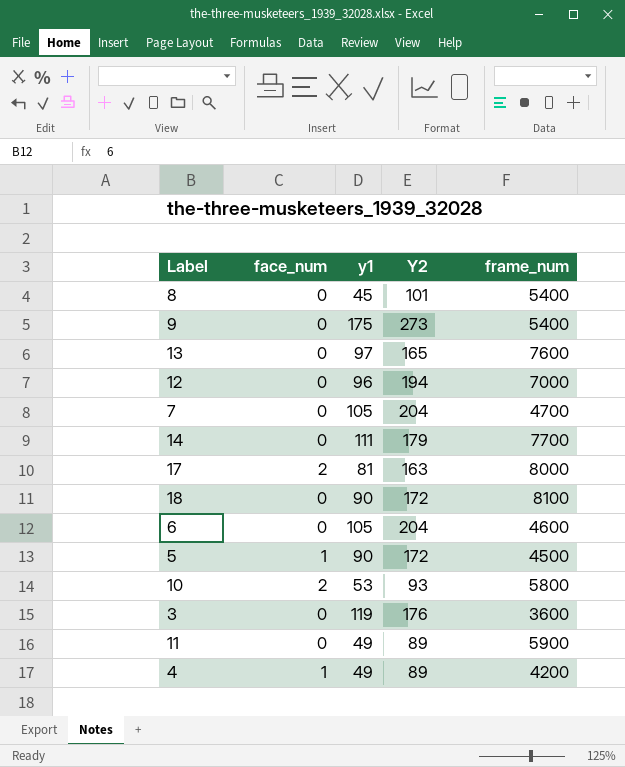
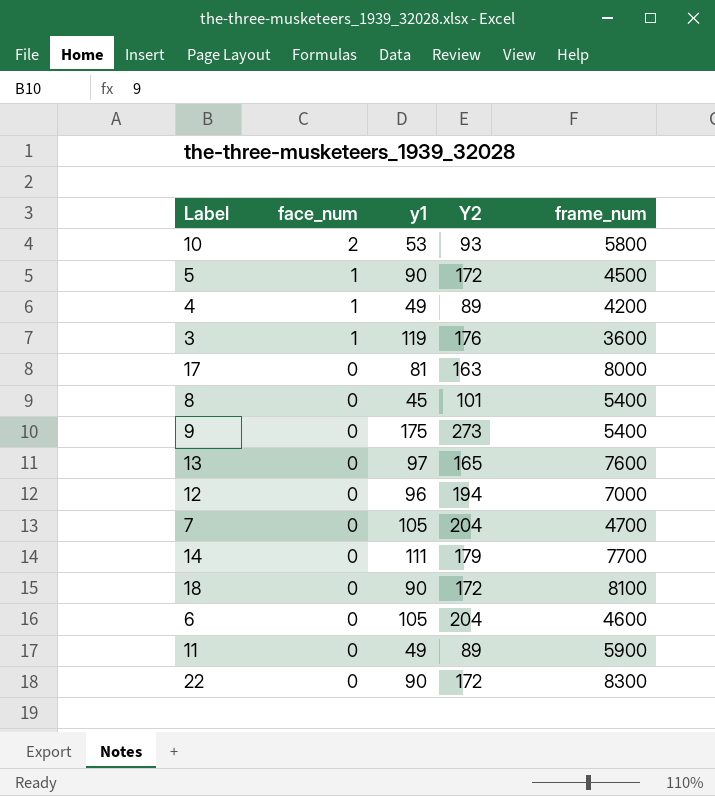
row order: none -> face_num descending
3 | face_num: 0 -> 1
17 | face_num: 2 -> 0
row 22: none -> 0 | 90 | 172 | 8300

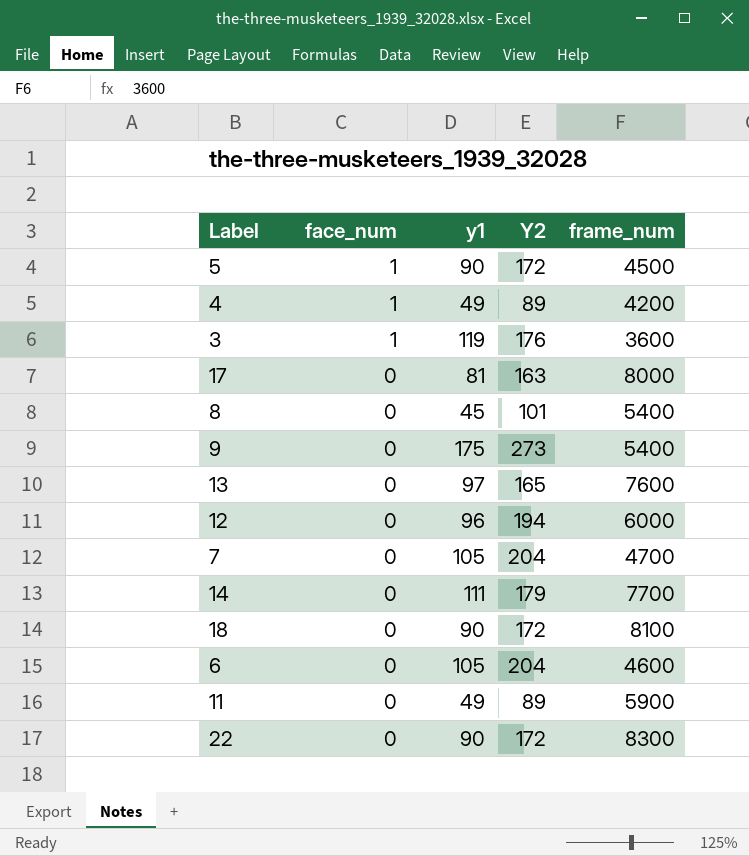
row 10: 2 | 53 | 93 | 5800 -> none
12 | frame_num: 7000 -> 6000

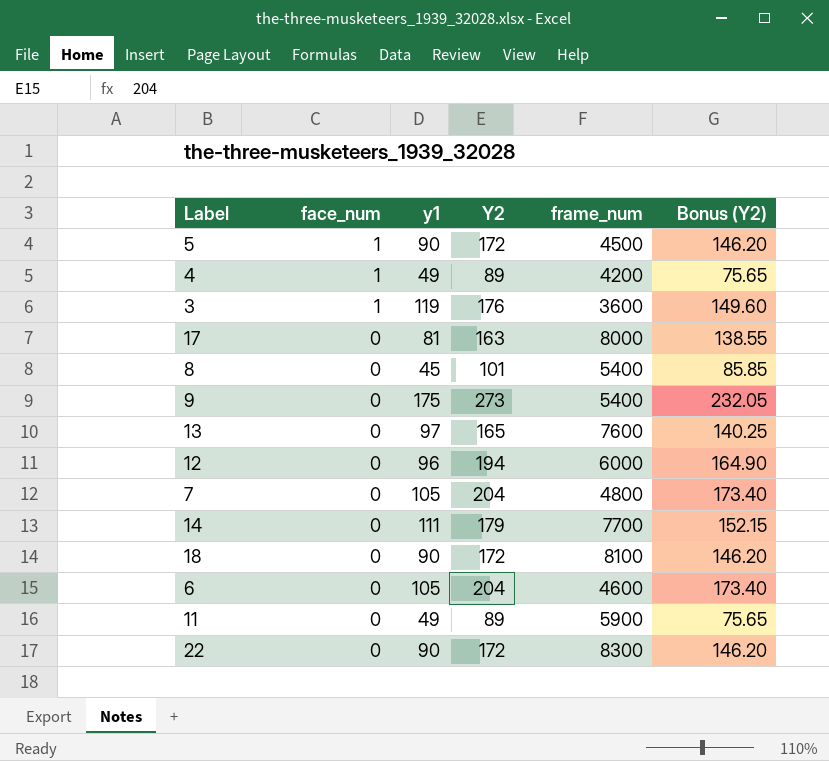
column Bonus (Y2) | formula: none -> [Y2] * 0.85
7 | frame_num: 4700 -> 4800

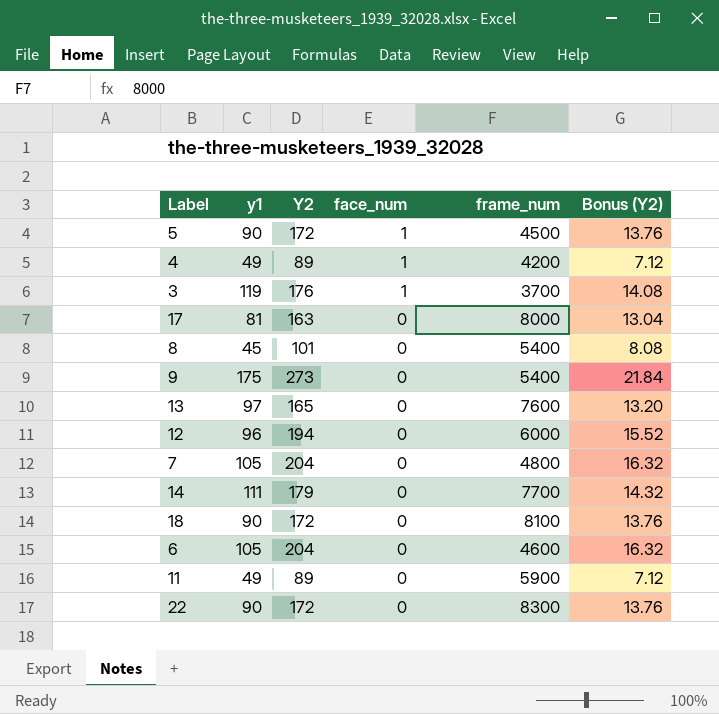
column face_num | position: 2 -> 4
column Bonus (Y2) | formula: [Y2] * 0.85 -> [Y2] * 0.08
3 | frame_num: 3600 -> 3700

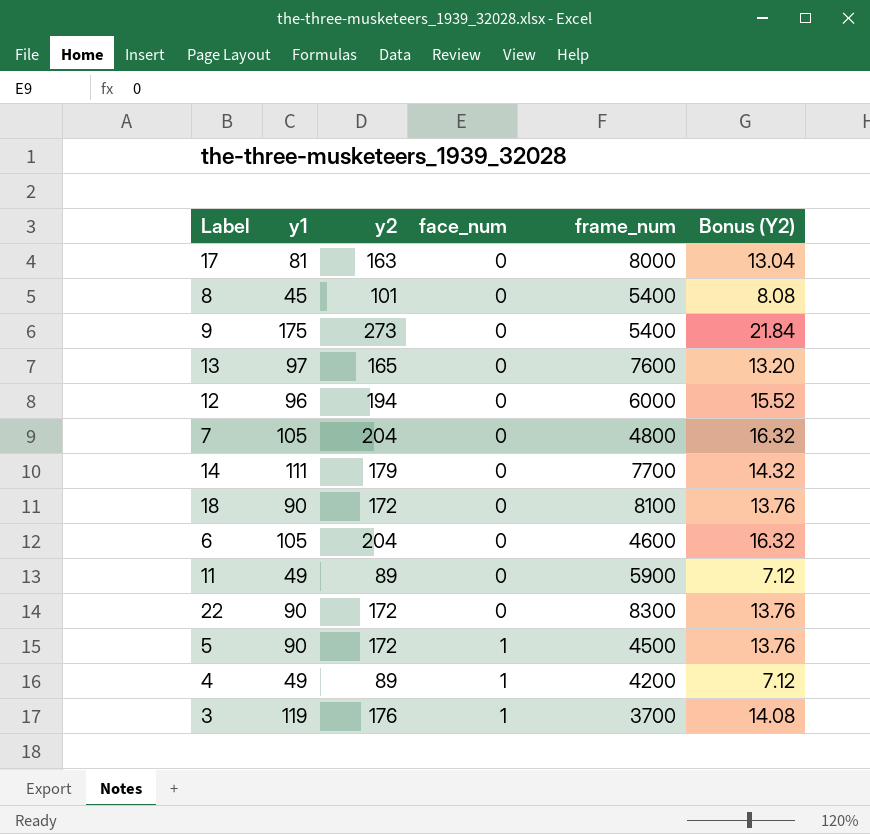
row order: face_num descending -> face_num ascending
column name: Y2 -> y2

